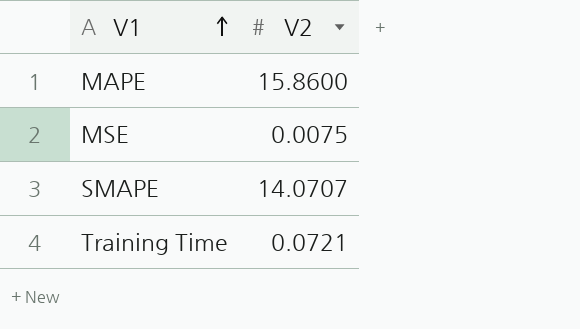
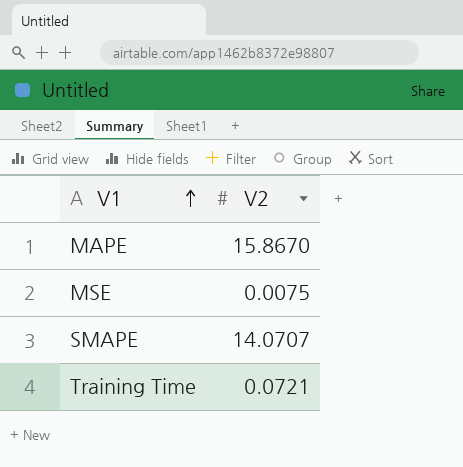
MAPE | V2: 15.8600 -> 15.8670

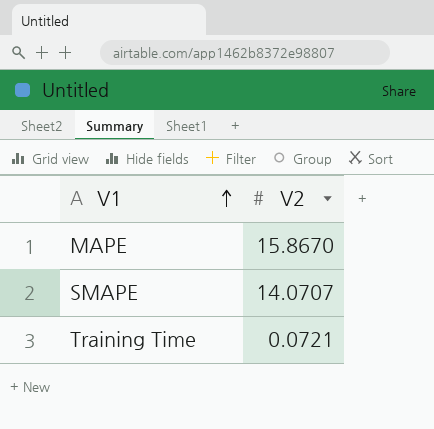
row MSE: 0.0075 -> none

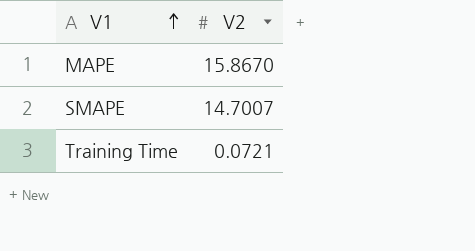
SMAPE | V2: 14.0707 -> 14.7007

